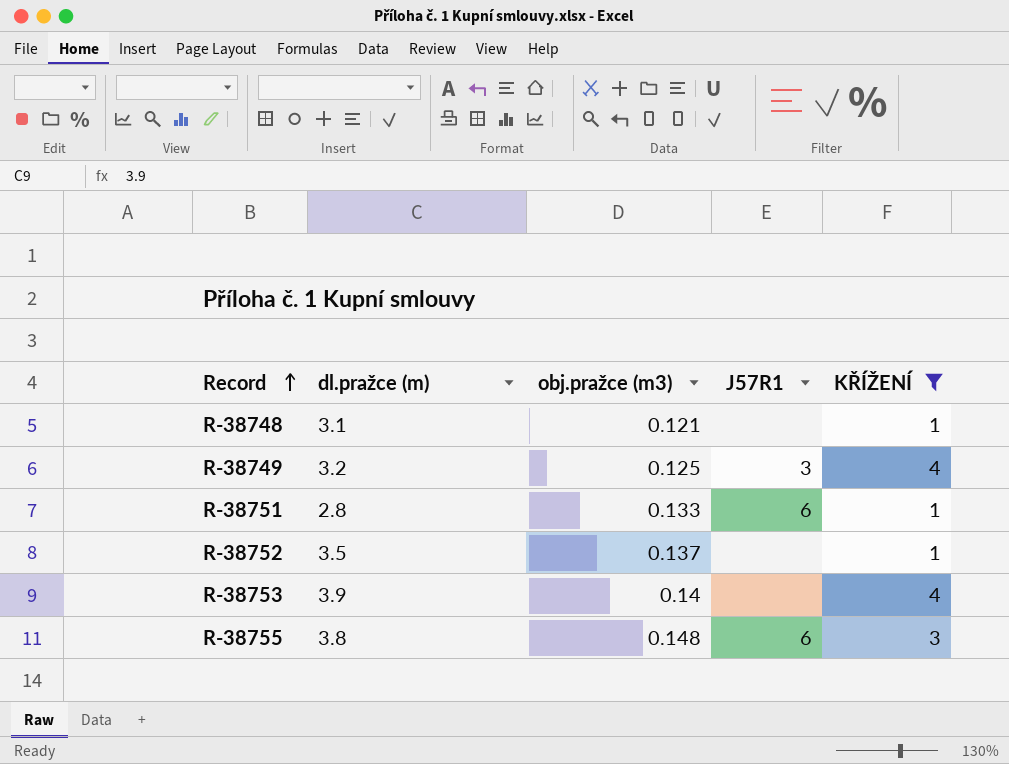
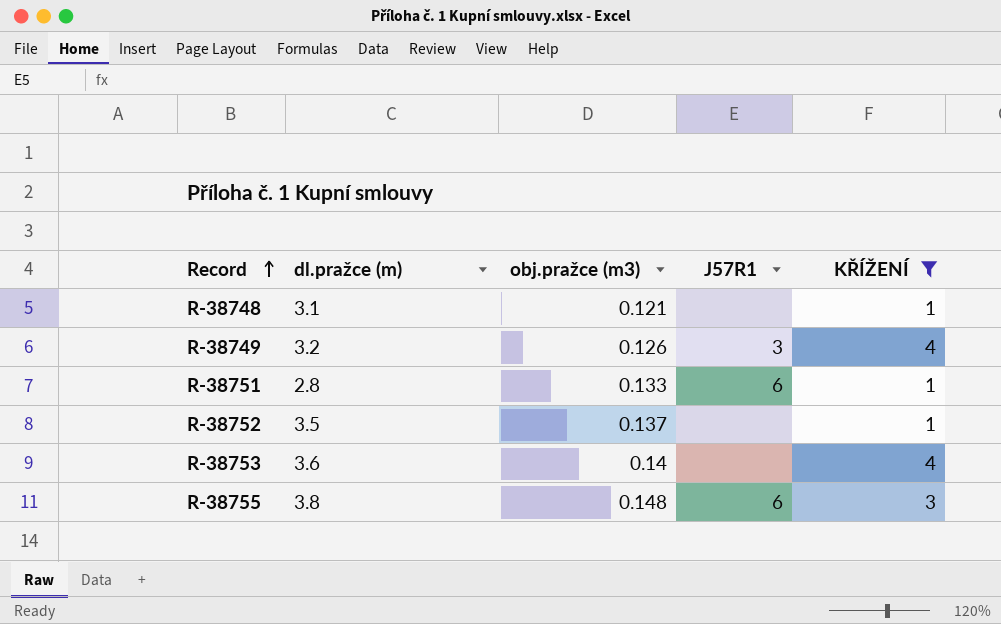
R-38749 | obj.pražce (m3): 0.125 -> 0.126
R-38753 | dl.pražce (m): 3.9 -> 3.6

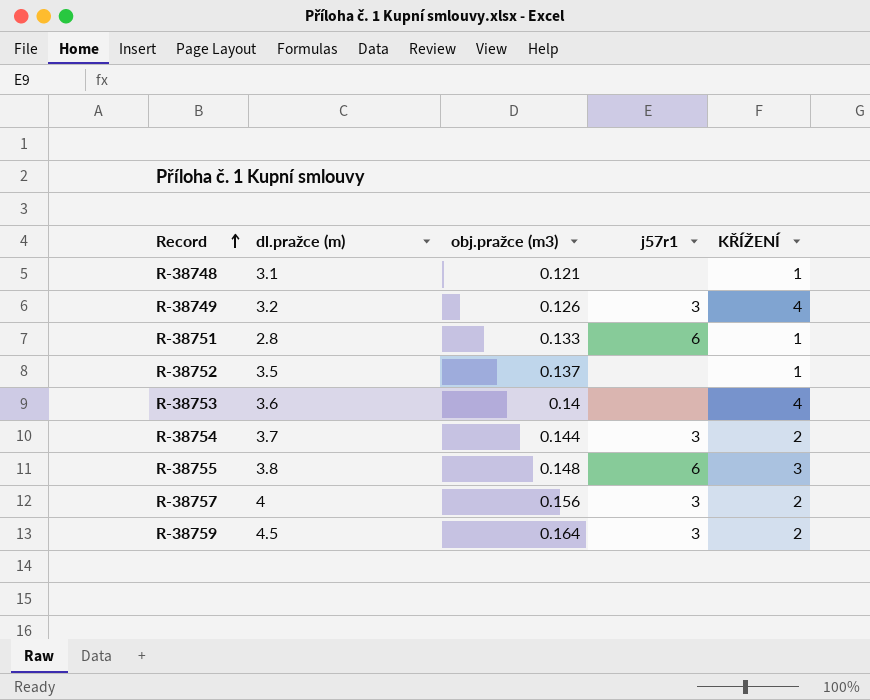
filter: KŘÍŽENÍ != 2 -> none
column name: J57R1 -> j57r1

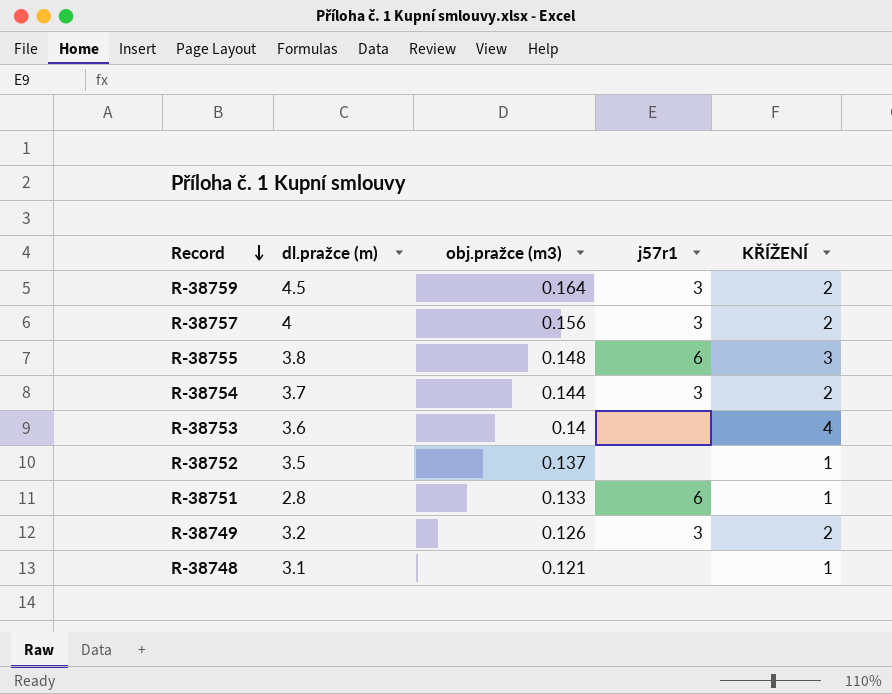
row order: Record ascending -> Record descending
R-38749 | KŘÍŽENÍ: 4 -> 2

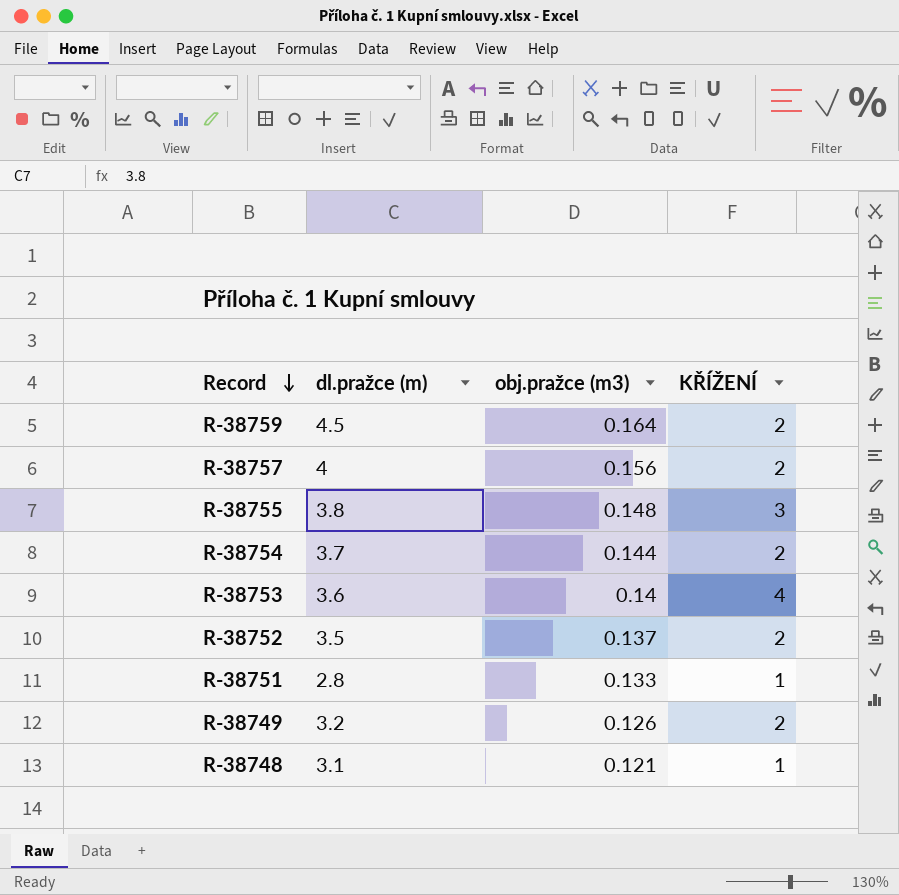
column j57r1 | position: 4 -> none
R-38752 | KŘÍŽENÍ: 1 -> 2

